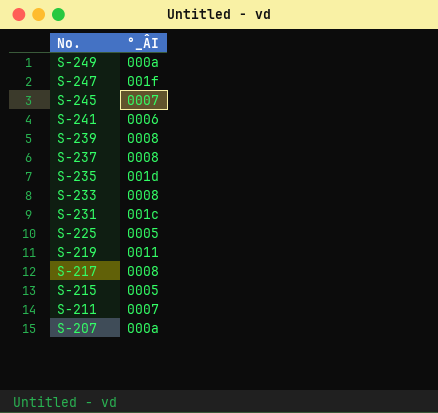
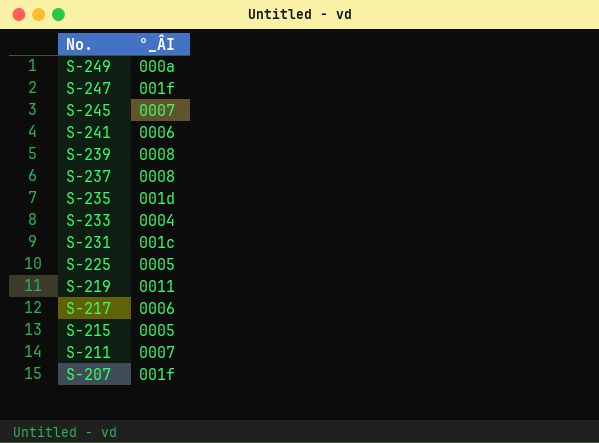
S-233 | °_ÂI: 0008 -> 0004
S-217 | °_ÂI: 0008 -> 0006
S-207 | °_ÂI: 000a -> 001f

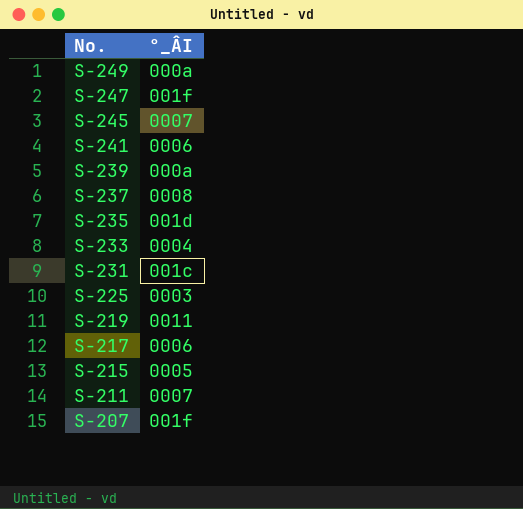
S-239 | °_ÂI: 0008 -> 000a
S-225 | °_ÂI: 0005 -> 0003

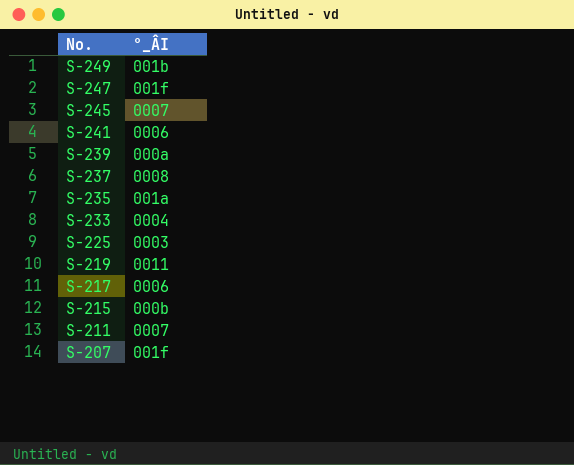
row S-231: 001c -> none
S-249 | °_ÂI: 000a -> 001b
S-235 | °_ÂI: 001d -> 001a
S-215 | °_ÂI: 0005 -> 000b

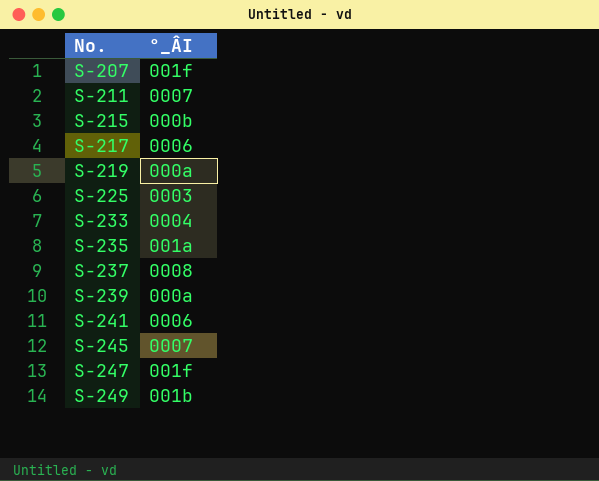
row order: No. descending -> No. ascending
S-219 | °_ÂI: 0011 -> 000a

